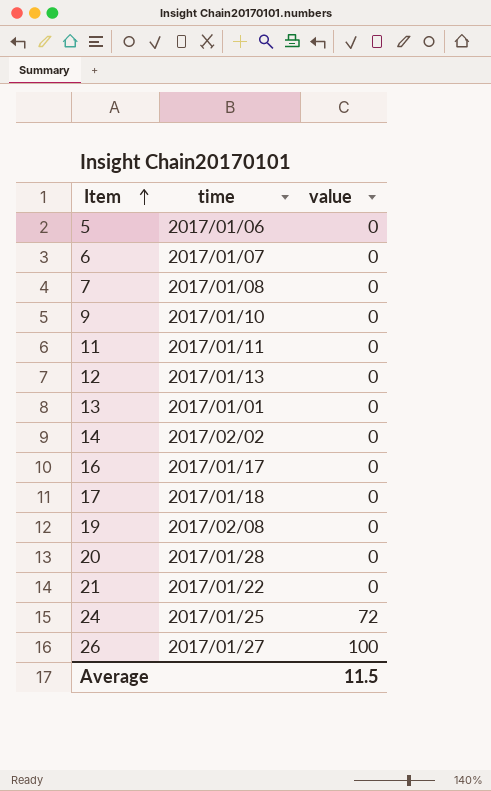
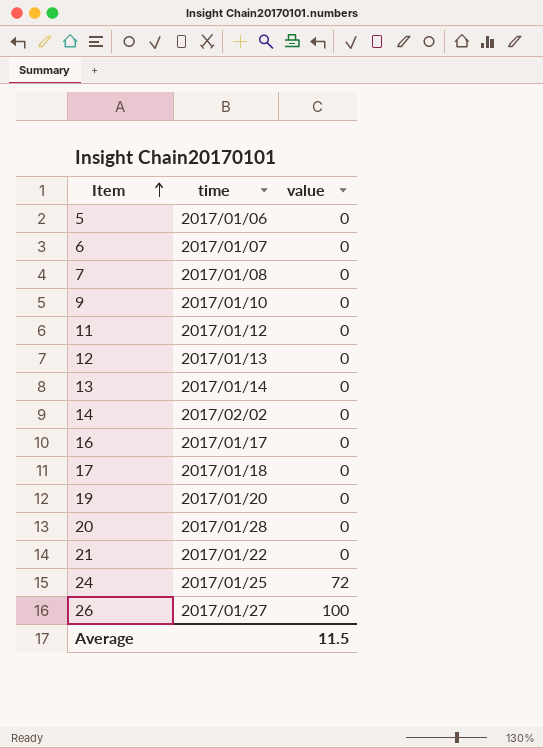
11 | time: 2017/01/11 -> 2017/01/12
13 | time: 2017/01/01 -> 2017/01/14
19 | time: 2017/02/08 -> 2017/01/20

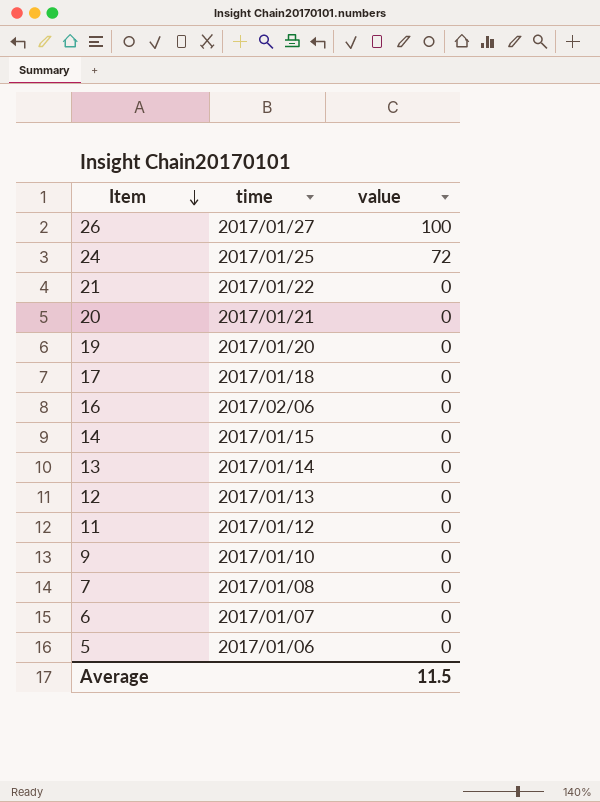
row order: Item ascending -> Item descending
20 | time: 2017/01/28 -> 2017/01/21
16 | time: 2017/01/17 -> 2017/02/06
14 | time: 2017/02/02 -> 2017/01/15

